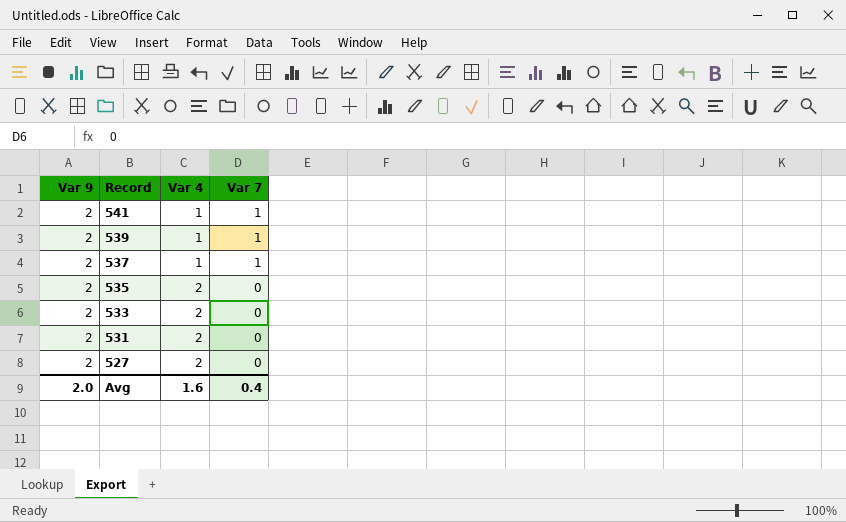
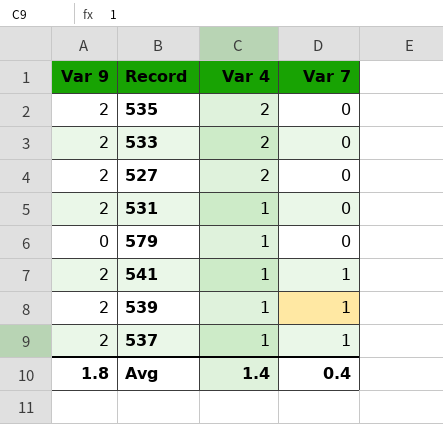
row order: Record descending -> Var 4 descending
531 | Var 4: 2 -> 1
row 579: none -> 0 | 1 | 0
Avg | Var 9: 2.0 -> 1.8
Avg | Var 4: 1.6 -> 1.4

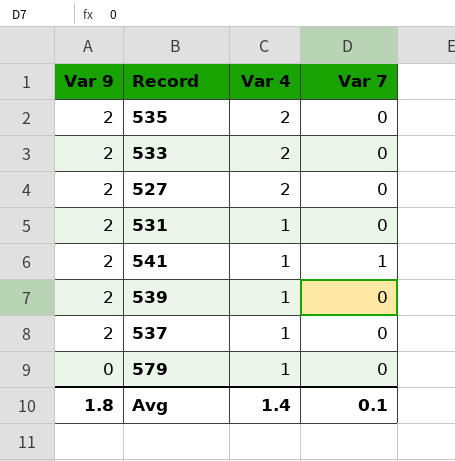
row order: Var 4 descending -> Var 9 descending
539 | Var 7: 1 -> 0
537 | Var 7: 1 -> 0
Avg | Var 7: 0.4 -> 0.1

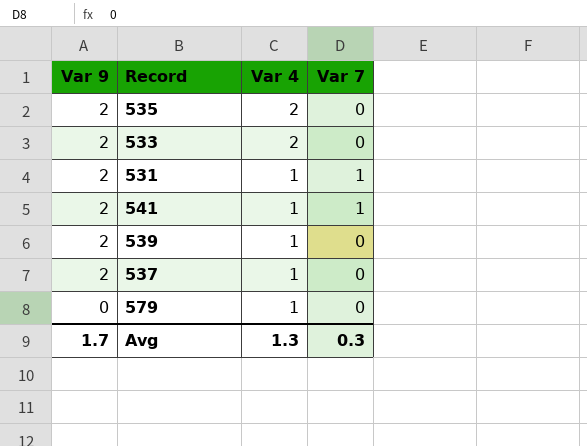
row 527: 2 | 2 | 0 -> none
531 | Var 7: 0 -> 1
Avg | Var 9: 1.8 -> 1.7
Avg | Var 4: 1.4 -> 1.3
Avg | Var 7: 0.1 -> 0.3

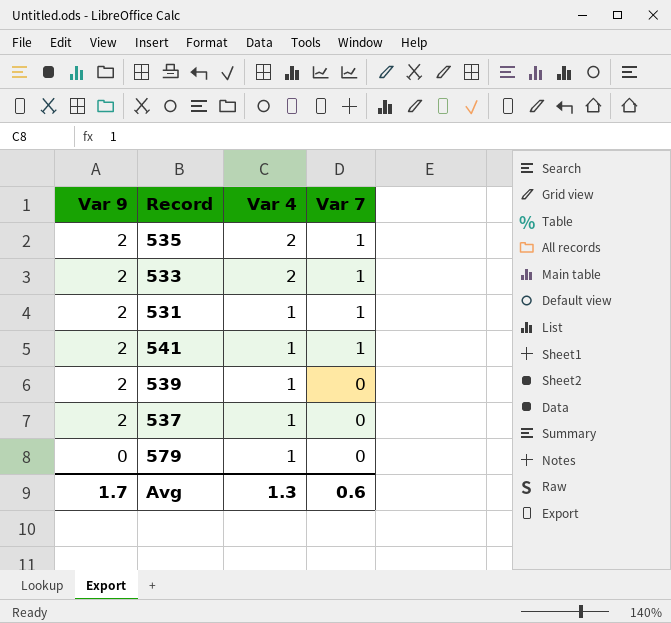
535 | Var 7: 0 -> 1
533 | Var 7: 0 -> 1
Avg | Var 7: 0.3 -> 0.6

